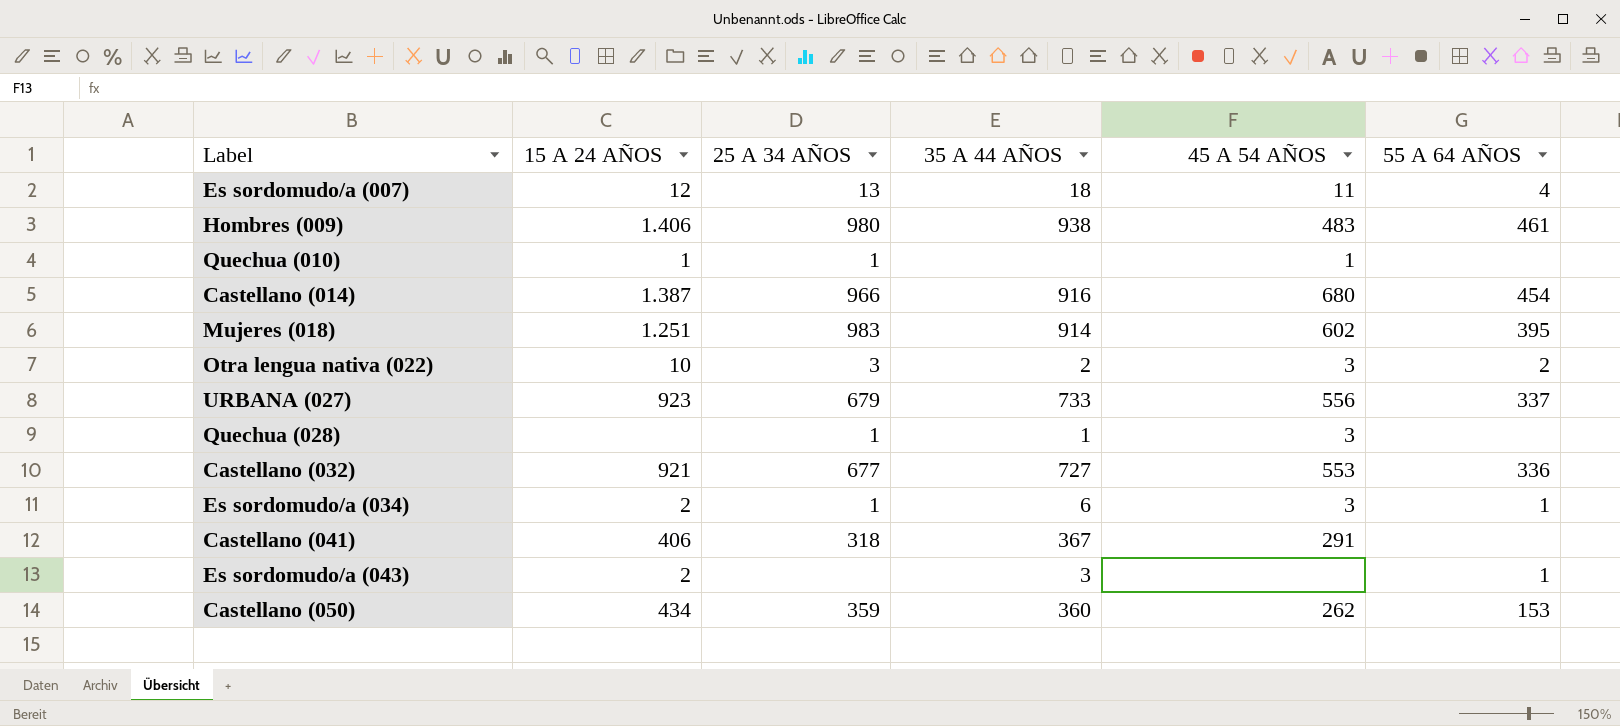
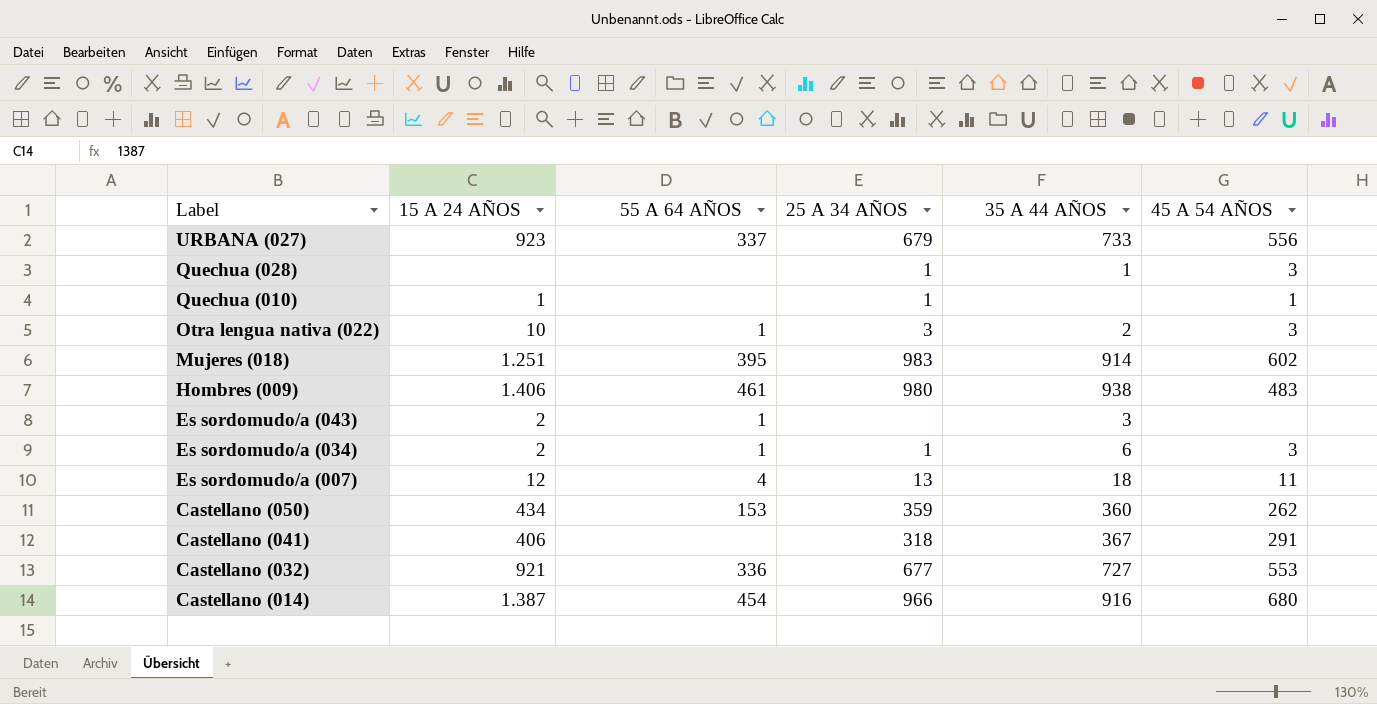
row order: none -> Label descending
column 55 A 64 AÑOS | position: 6 -> 3
Otra lengua nativa (022) | 55 A 64 AÑOS: 2 -> 1

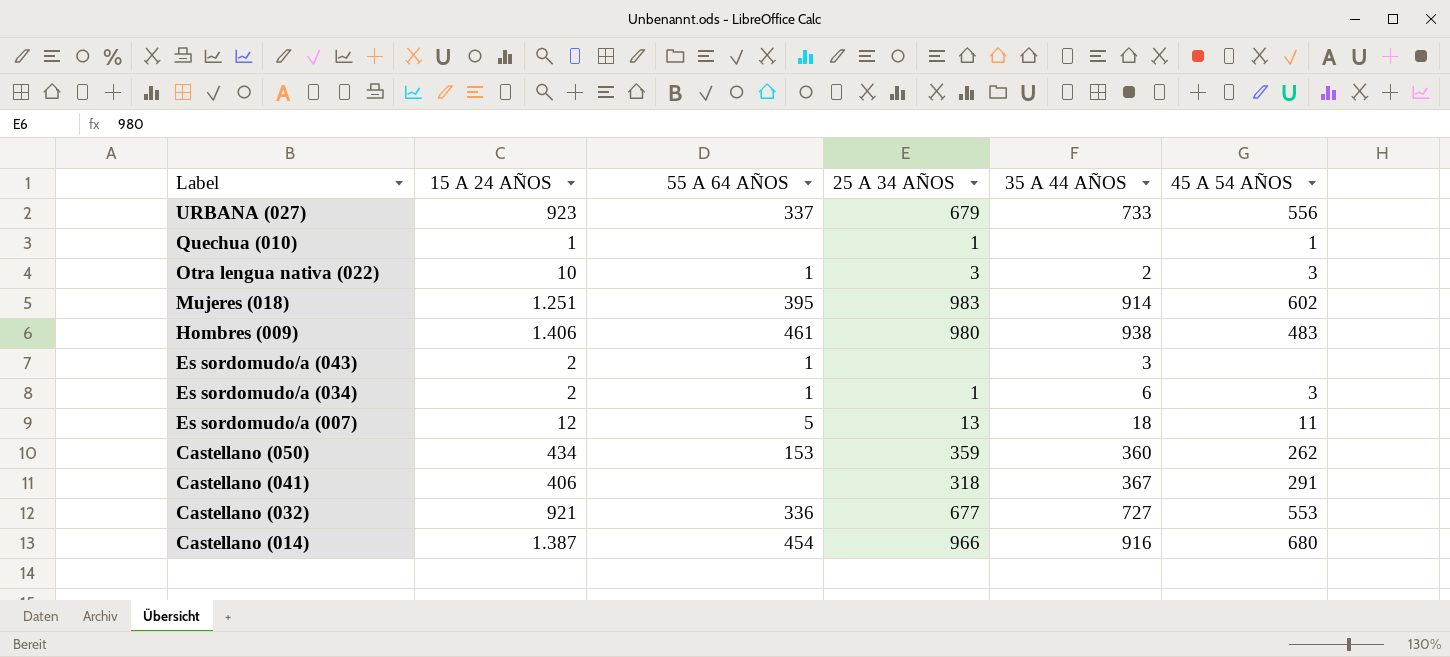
row Quechua (028): none | none | 1 | 1 | 3 -> none
Es sordomudo/a (007) | 55 A 64 AÑOS: 4 -> 5

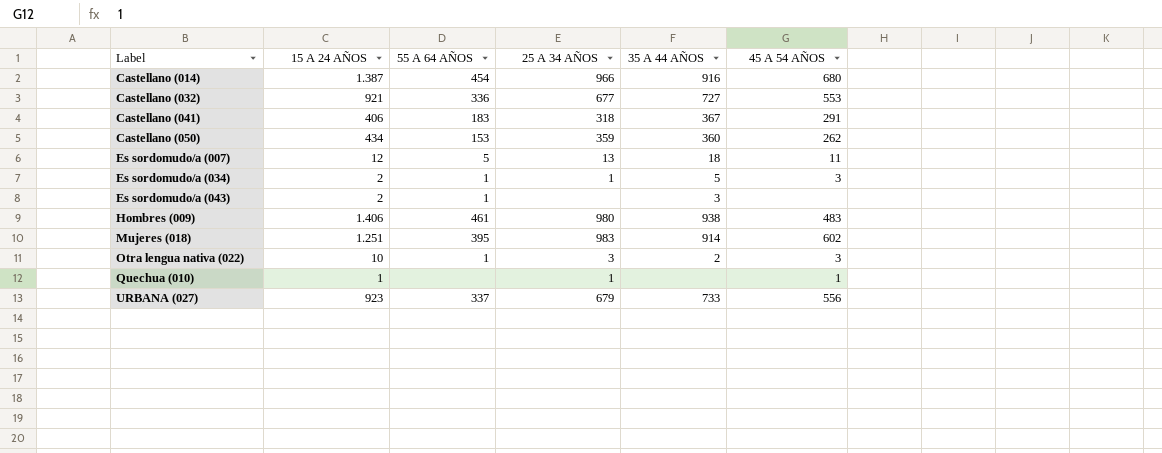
row order: Label descending -> Label ascending
Castellano (041) | 55 A 64 AÑOS: none -> 183
Es sordomudo/a (034) | 35 A 44 AÑOS: 6 -> 5

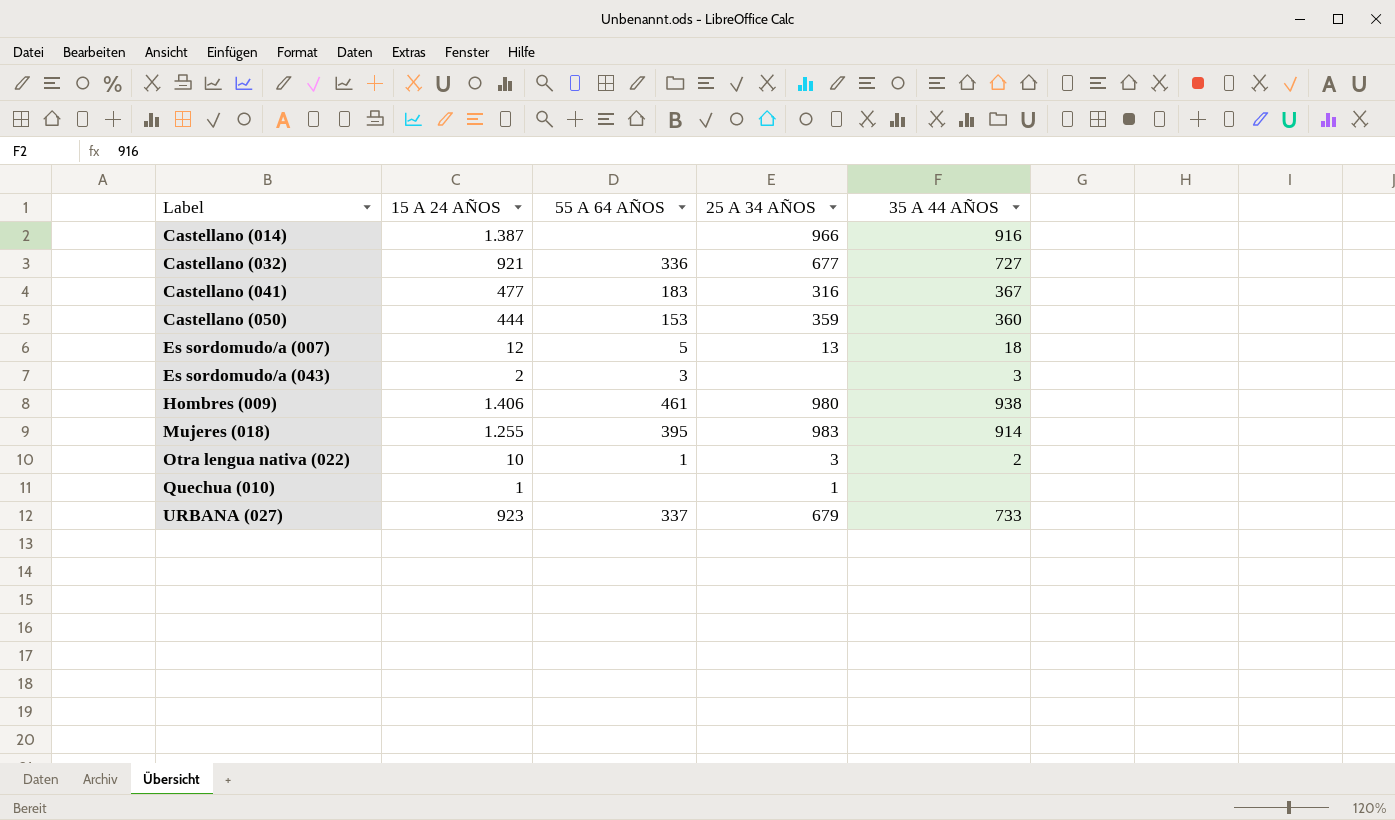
column 45 A 54 AÑOS | position: 6 -> none
row Es sordomudo/a (034): 2 | 1 | 1 | 5 | 3 -> none
Castellano (014) | 55 A 64 AÑOS: 454 -> none
Castellano (041) | 15 A 24 AÑOS: 406 -> 477
Castellano (041) | 25 A 34 AÑOS: 318 -> 316
Castellano (050) | 15 A 24 AÑOS: 434 -> 444
Es sordomudo/a (043) | 55 A 64 AÑOS: 1 -> 3
Mujeres (018) | 15 A 24 AÑOS: 1.251 -> 1.255

